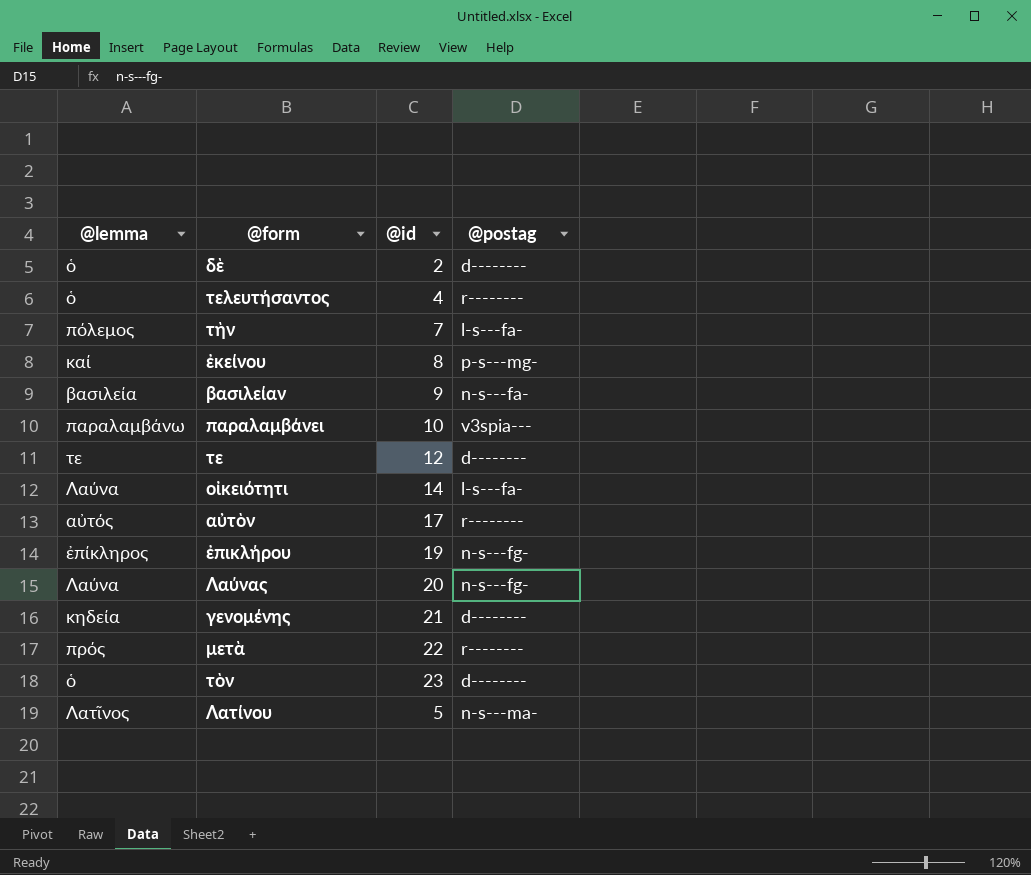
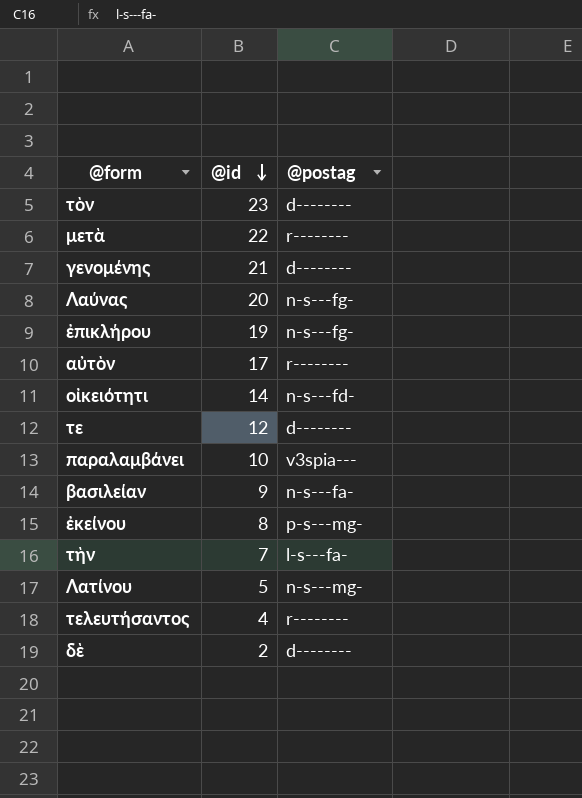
row order: none -> @id descending
column @lemma | position: 1 -> none
οἰκειότητι | @postag: l-s---fa- -> n-s---fd-
Λατίνου | @postag: n-s---ma- -> n-s---mg-

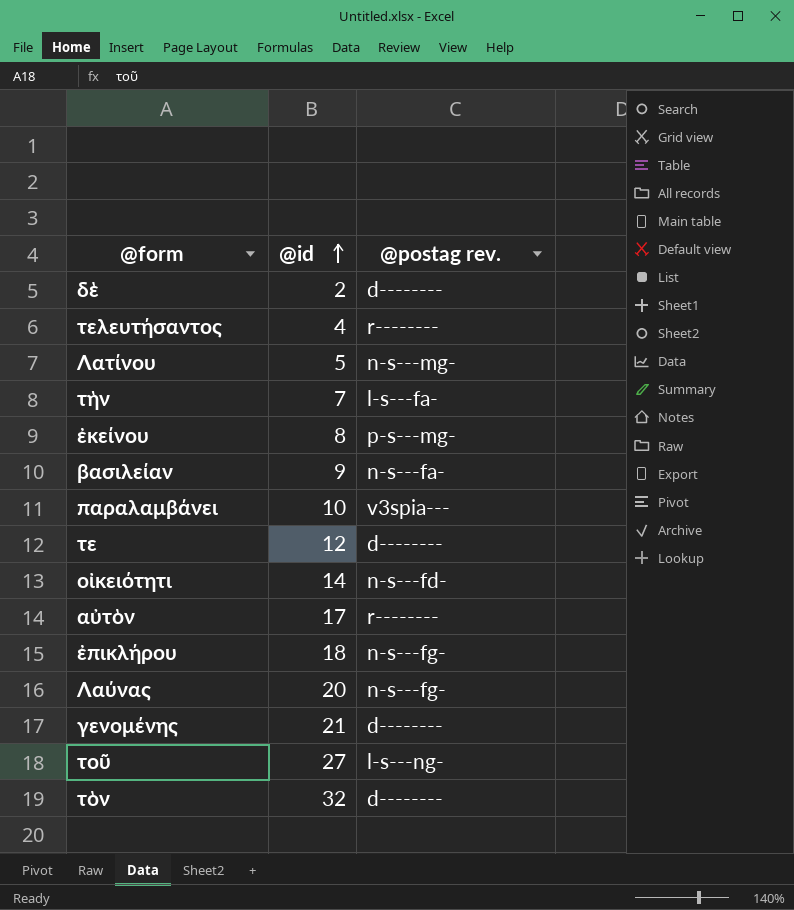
row order: @id descending -> @id ascending
column name: @postag -> @postag rev.
row μετὰ: 22 | r-------- -> none
ἐπικλήρου | @id: 19 -> 18
row τοῦ: none -> 27 | l-s---ng-
τὸν | @id: 23 -> 32

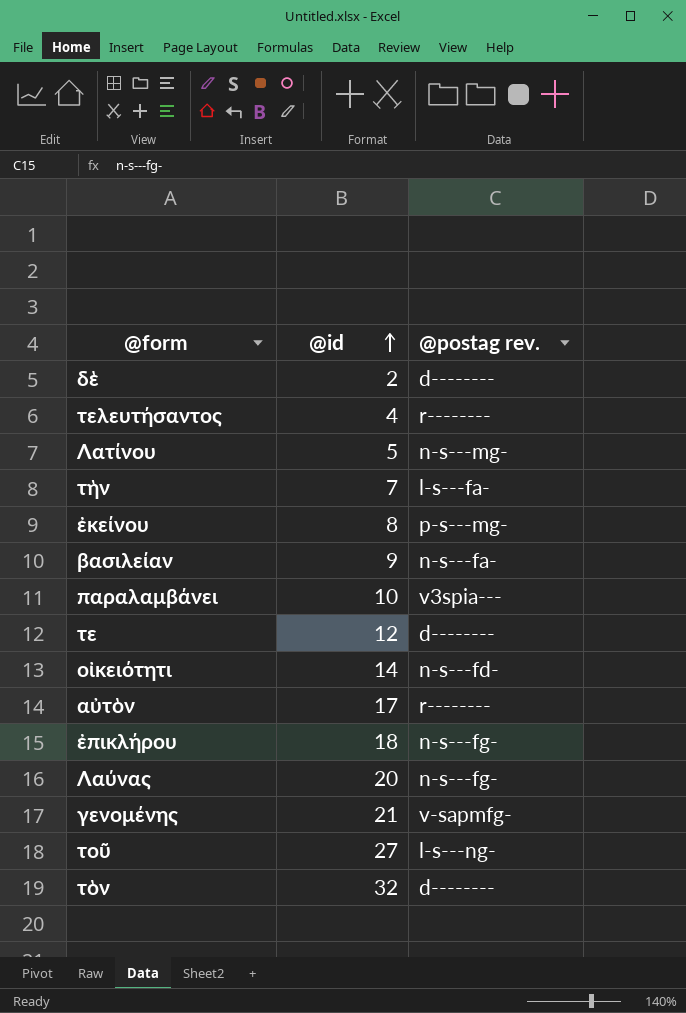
γενομένης | @postag rev.: d-------- -> v-sapmfg-

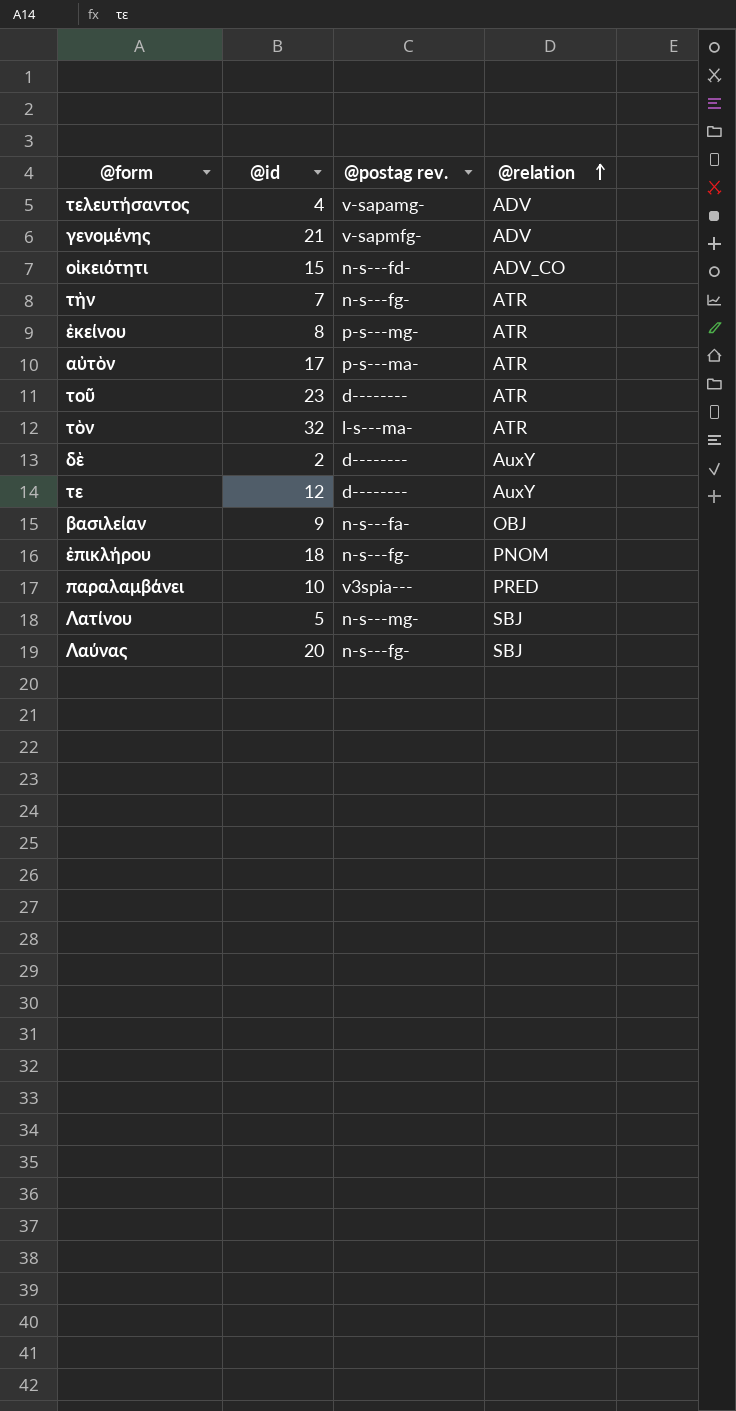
row order: @id ascending -> @relation ascending
column @relation | position: none -> 4
τελευτήσαντος | @postag rev.: r-------- -> v-sapamg-
οἰκειότητι | @id: 14 -> 15
τὴν | @postag rev.: l-s---fa- -> n-s---fg-
αὐτὸν | @postag rev.: r-------- -> p-s---ma-
τοῦ | @id: 27 -> 23
τοῦ | @postag rev.: l-s---ng- -> d--------
τὸν | @postag rev.: d-------- -> l-s---ma-

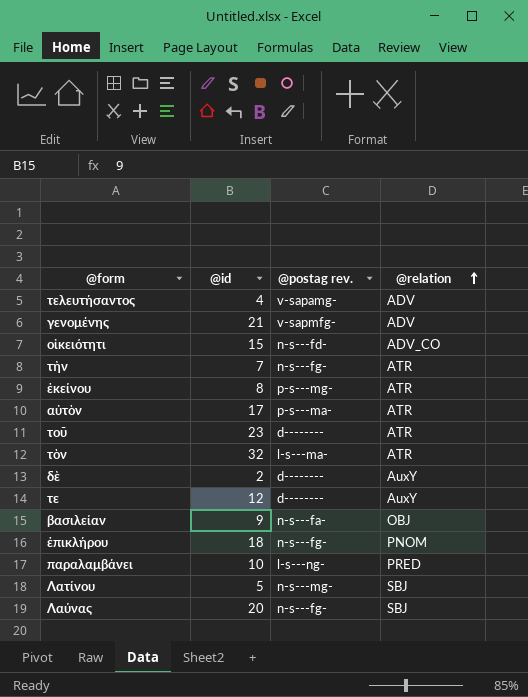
παραλαμβάνει | @postag rev.: v3spia--- -> l-s---ng-

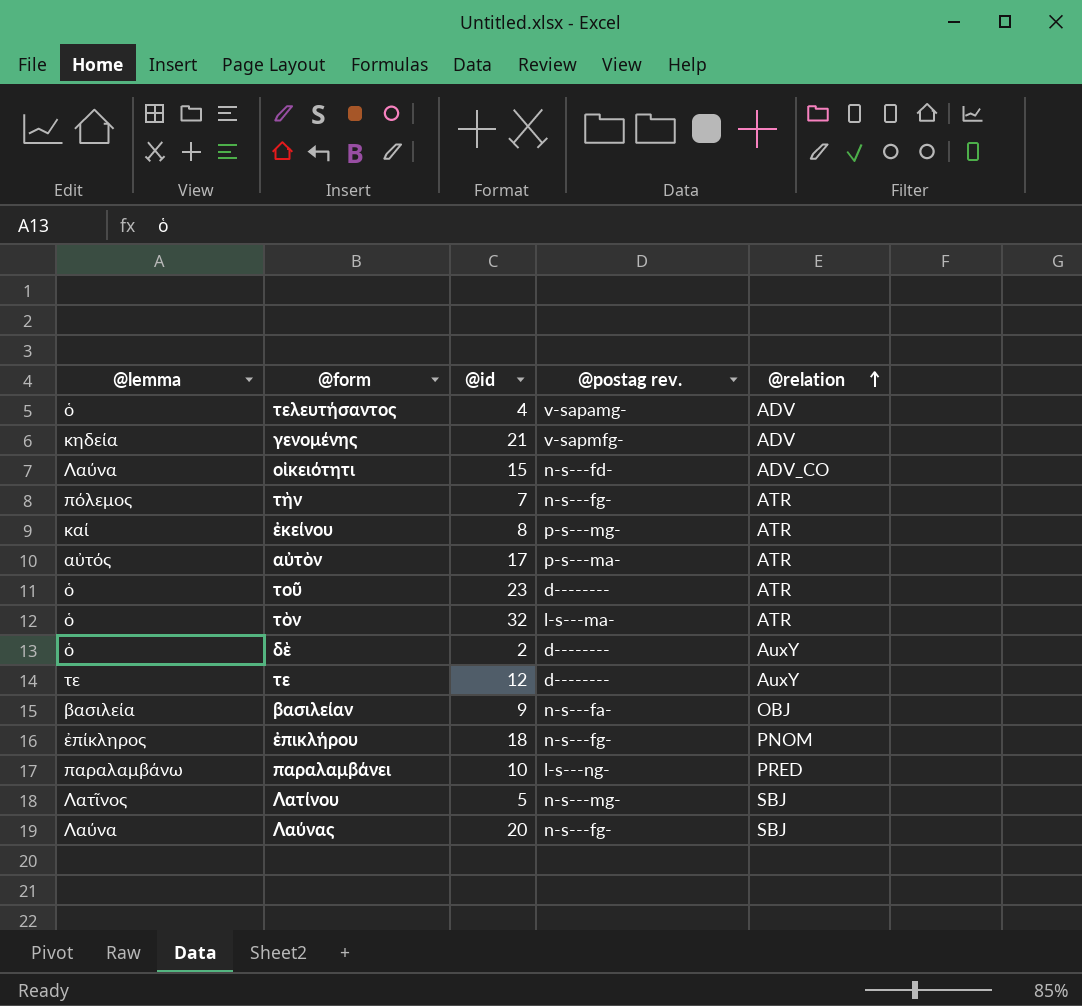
column @lemma | position: none -> 1

